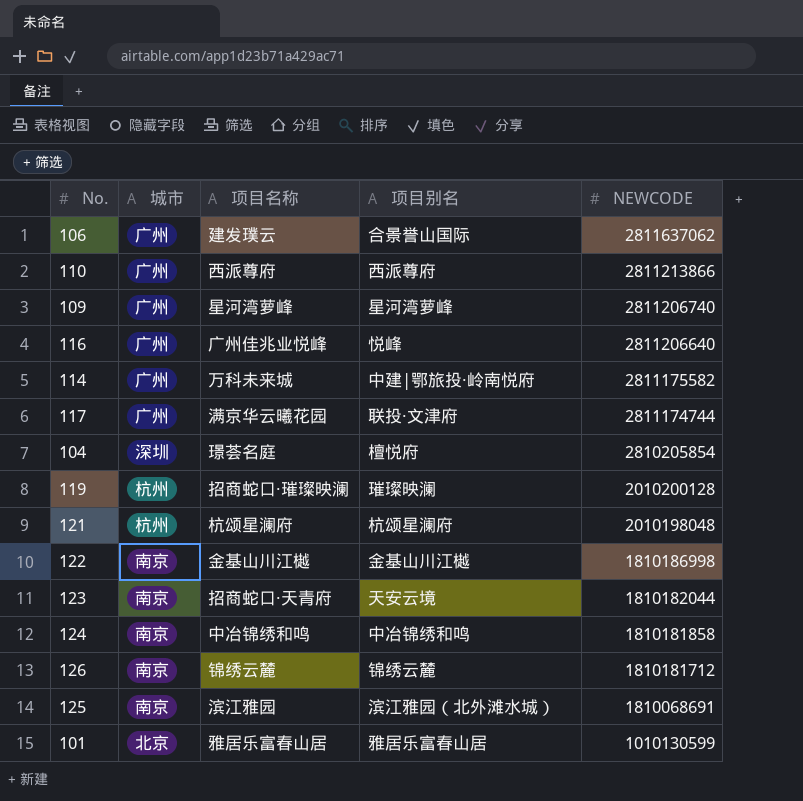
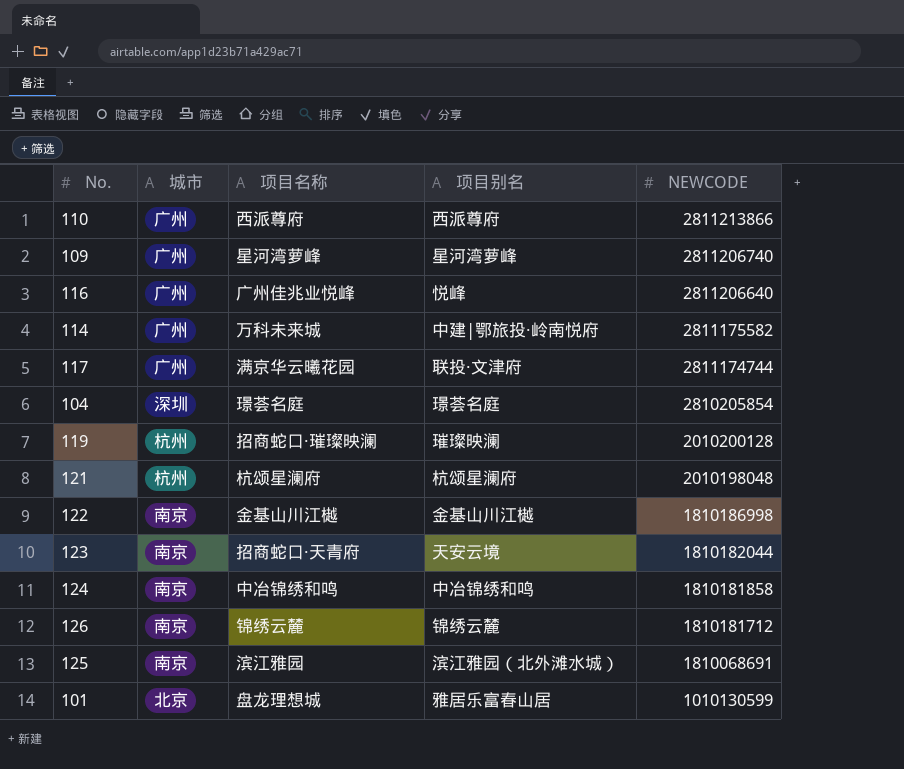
row 106: 广州 | 建发璞云 | 合景誉山国际 | 2811637062 -> none
104 | 项目别名: 檀悦府 -> 璟荟名庭
101 | 项目名称: 雅居乐富春山居 -> 盘龙理想城

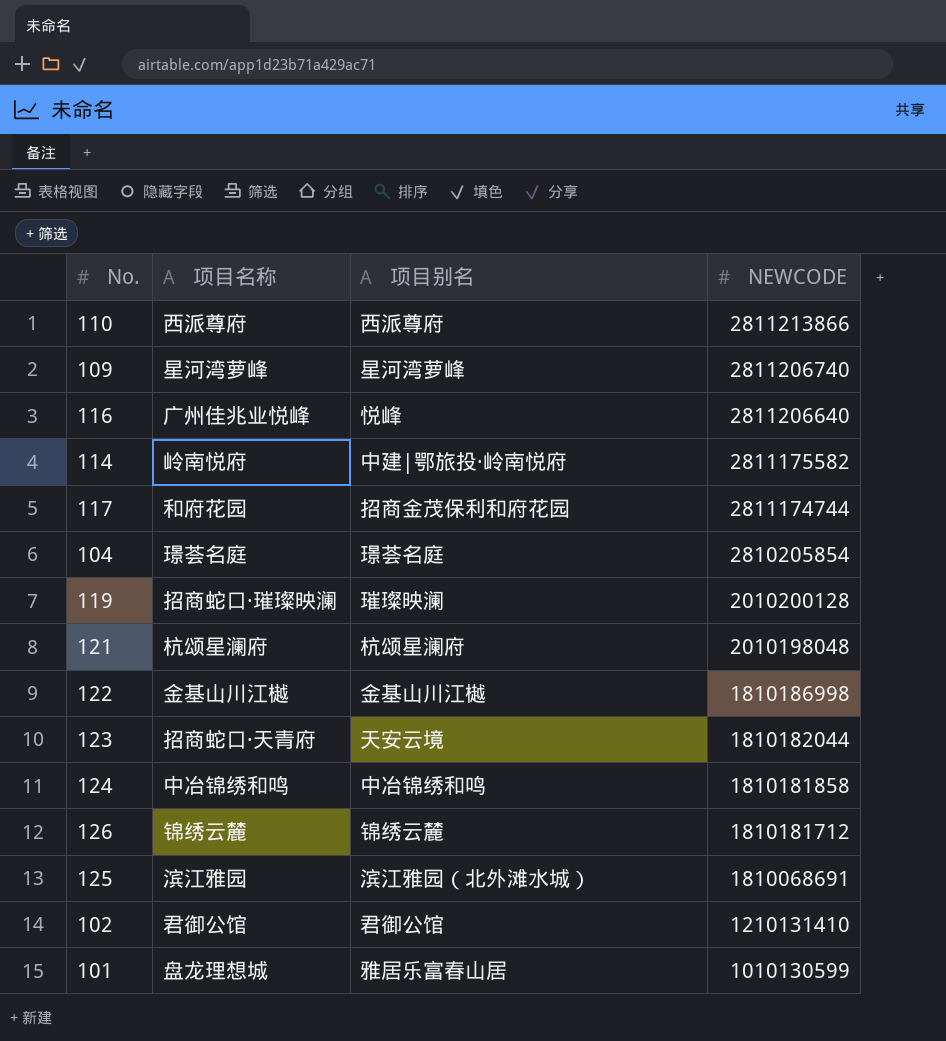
column 城市 | position: 2 -> none
114 | 项目名称: 万科未来城 -> 岭南悦府
117 | 项目名称: 满京华云曦花园 -> 和府花园
117 | 项目别名: 联投·文津府 -> 招商金茂保利和府花园
row 102: none -> 君御公馆 | 君御公馆 | 1210131410

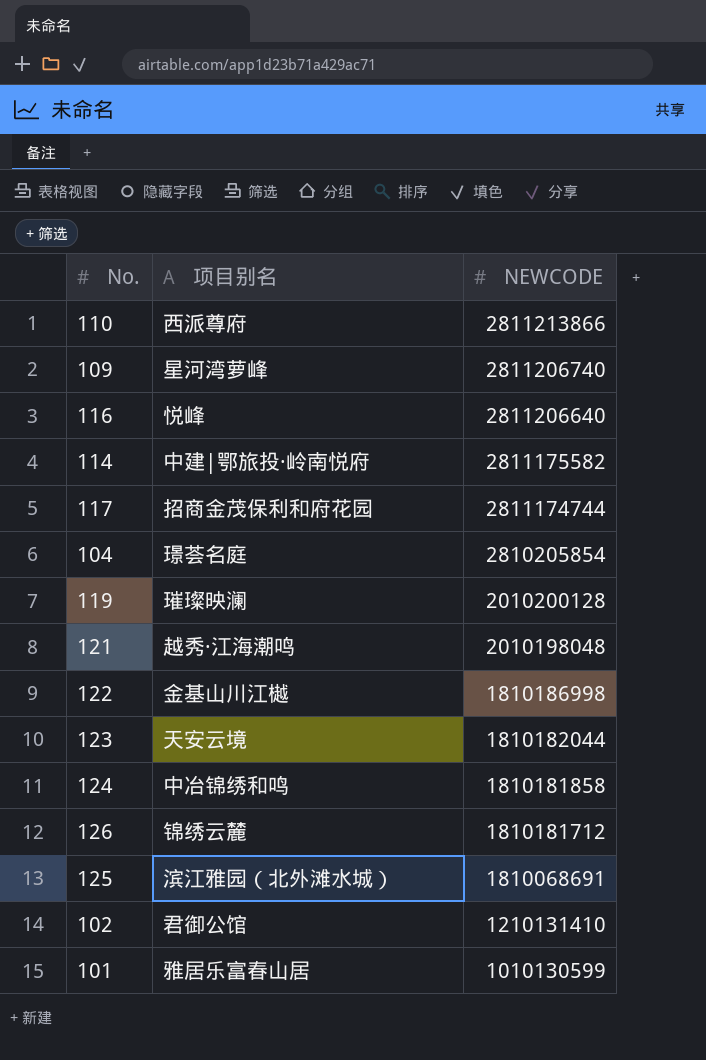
column 项目名称 | position: 2 -> none
121 | 项目别名: 杭颂星澜府 -> 越秀·江海潮鸣

